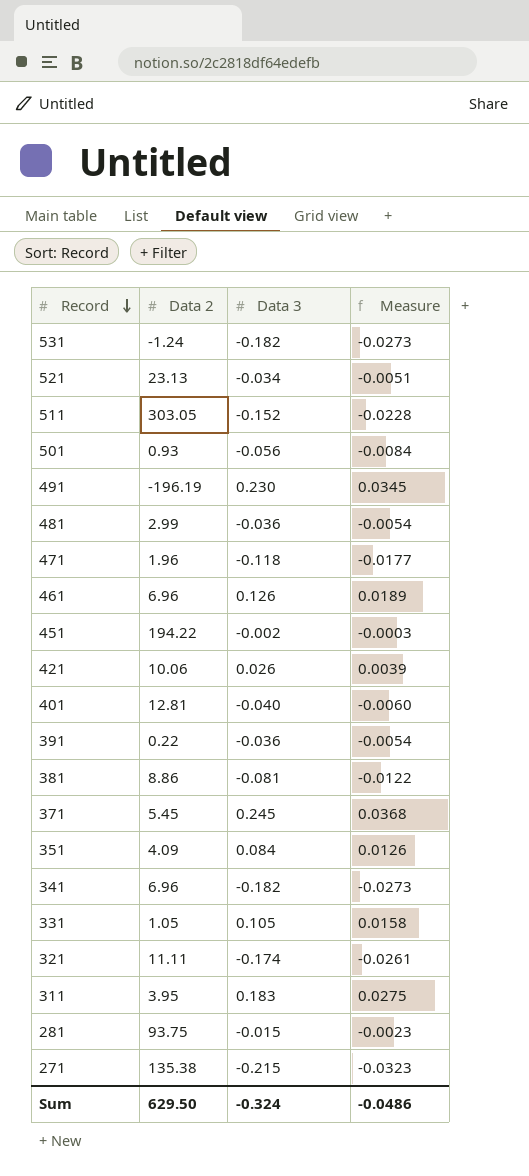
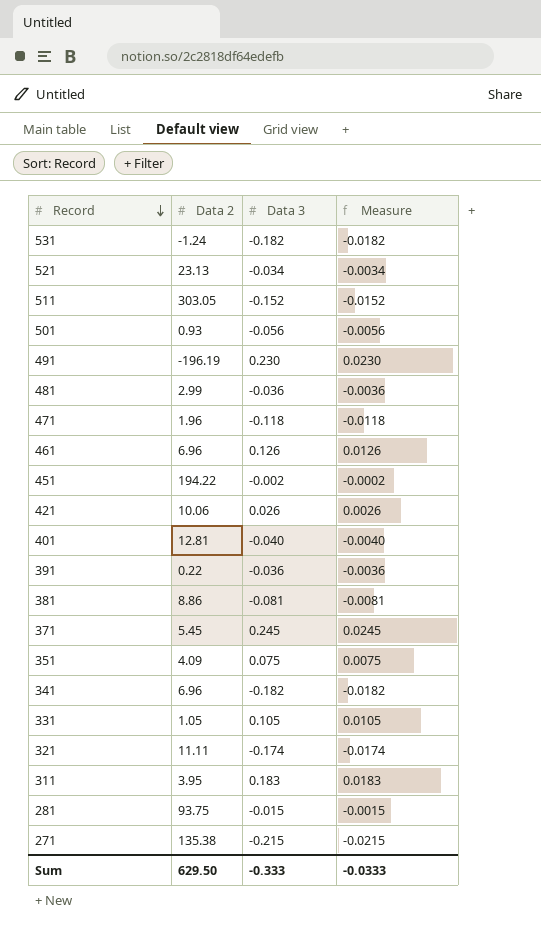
column Measure | formula: [Data 3] * 0.15 -> [Data 3] * 0.1
351 | Data 3: 0.084 -> 0.075
Sum | Data 3: -0.324 -> -0.333
Sum | Measure: -0.0486 -> -0.0333

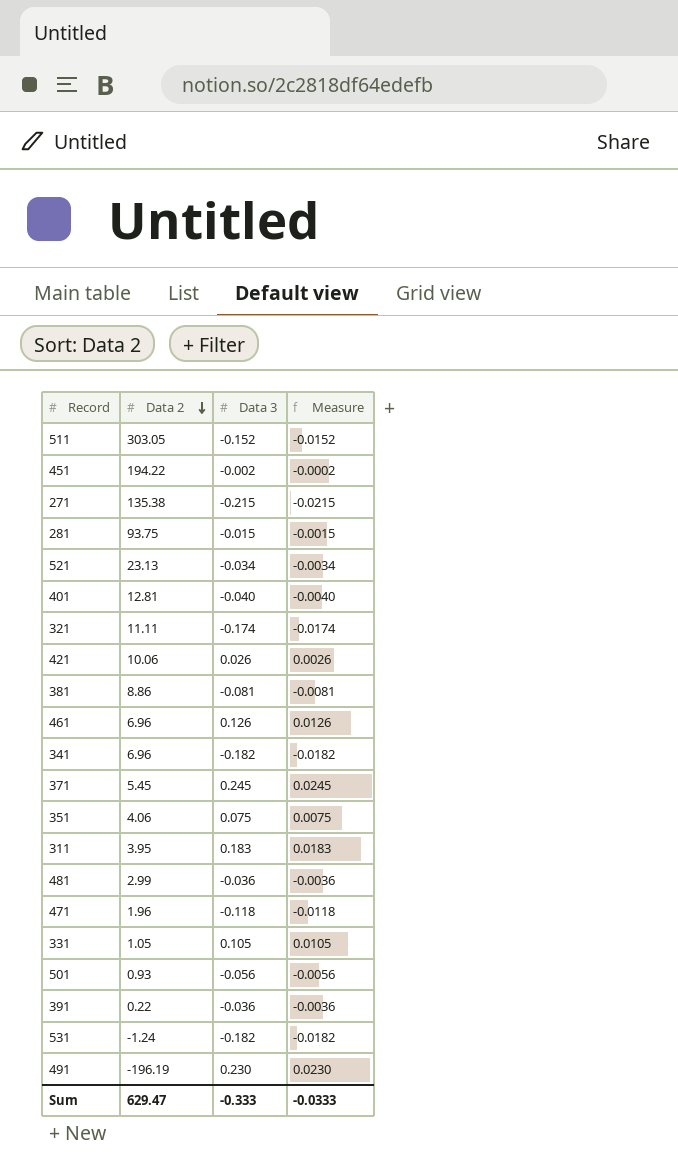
row order: Record descending -> Data 2 descending
351 | Data 2: 4.09 -> 4.06
Sum | Data 2: 629.50 -> 629.47

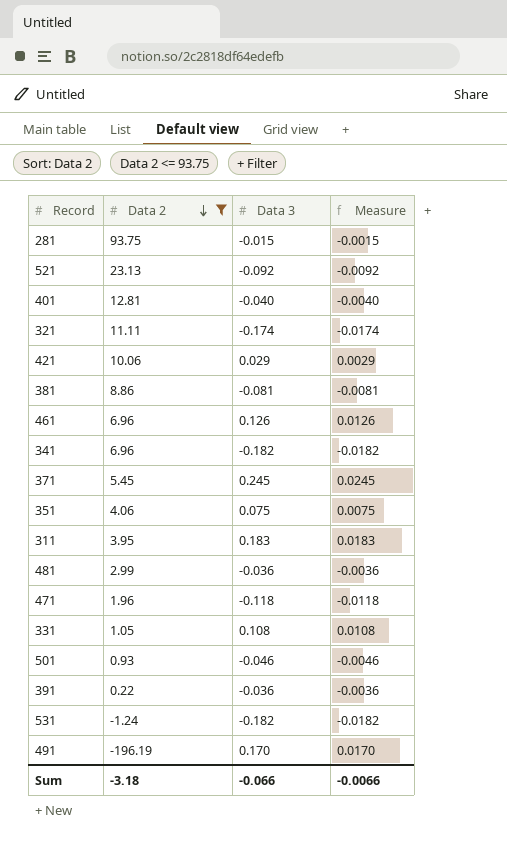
filter: none -> Data 2 <= 93.75
521 | Data 3: -0.034 -> -0.092
521 | Measure: -0.0034 -> -0.0092
421 | Data 3: 0.026 -> 0.029
421 | Measure: 0.0026 -> 0.0029
331 | Data 3: 0.105 -> 0.108
331 | Measure: 0.0105 -> 0.0108
501 | Data 3: -0.056 -> -0.046
501 | Measure: -0.0056 -> -0.0046
491 | Data 3: 0.230 -> 0.170
491 | Measure: 0.0230 -> 0.0170
Sum | Data 2: 629.47 -> -3.18
Sum | Data 3: -0.333 -> -0.066
Sum | Measure: -0.0333 -> -0.0066

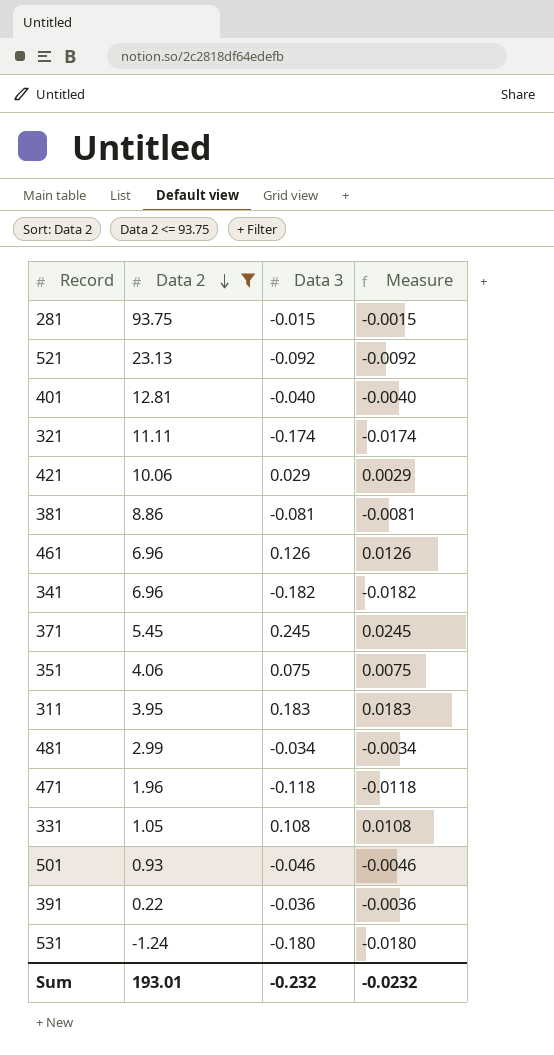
row 491: -196.19 | 0.170 | 0.0170 -> none
481 | Data 3: -0.036 -> -0.034
481 | Measure: -0.0036 -> -0.0034
531 | Data 3: -0.182 -> -0.180
531 | Measure: -0.0182 -> -0.0180
Sum | Data 2: -3.18 -> 193.01
Sum | Data 3: -0.066 -> -0.232
Sum | Measure: -0.0066 -> -0.0232

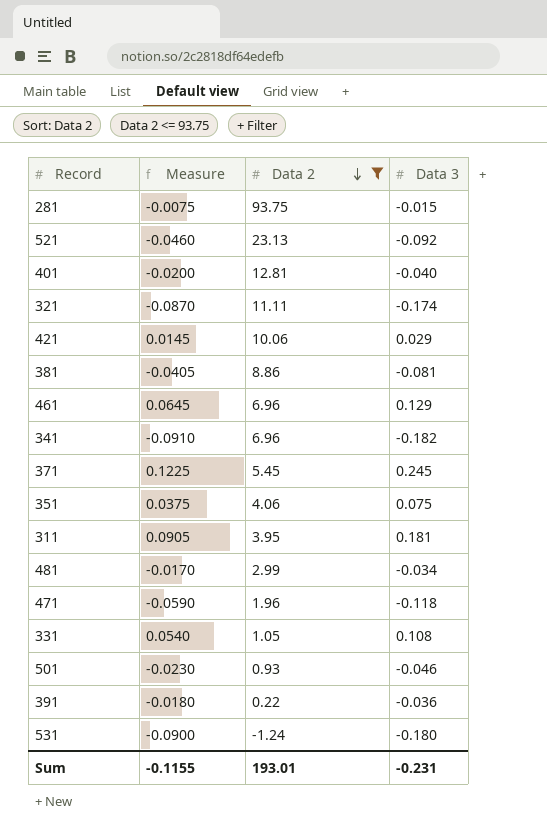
column Measure | formula: [Data 3] * 0.1 -> [Data 3] * 0.5
column Measure | position: 4 -> 2
461 | Data 3: 0.126 -> 0.129
311 | Data 3: 0.183 -> 0.181
Sum | Measure: -0.0232 -> -0.1155
Sum | Data 3: -0.232 -> -0.231

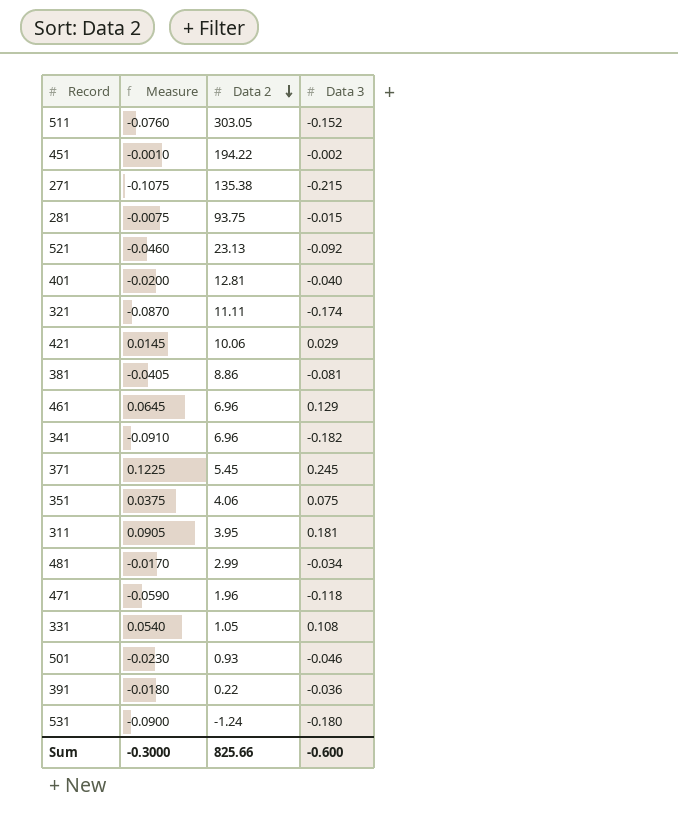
filter: Data 2 <= 93.75 -> none
Sum | Measure: -0.1155 -> -0.3000
Sum | Data 2: 193.01 -> 825.66
Sum | Data 3: -0.231 -> -0.600

